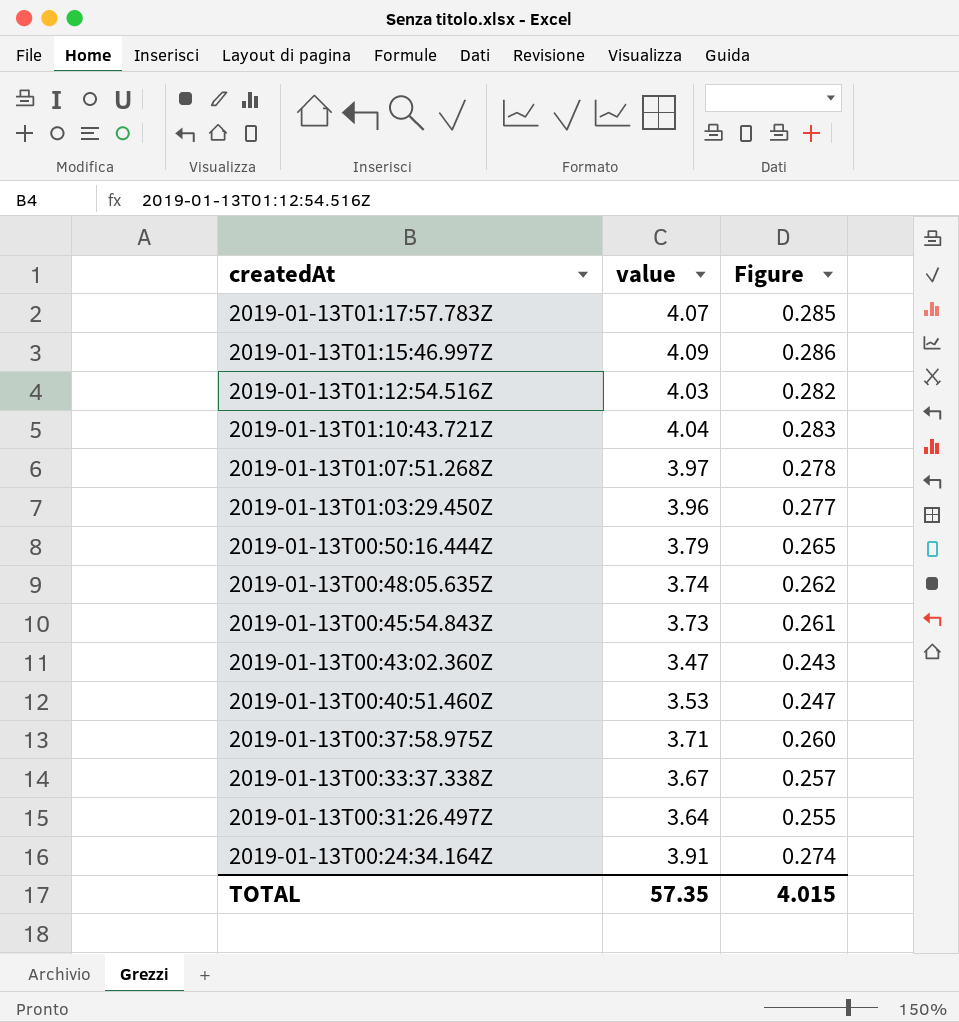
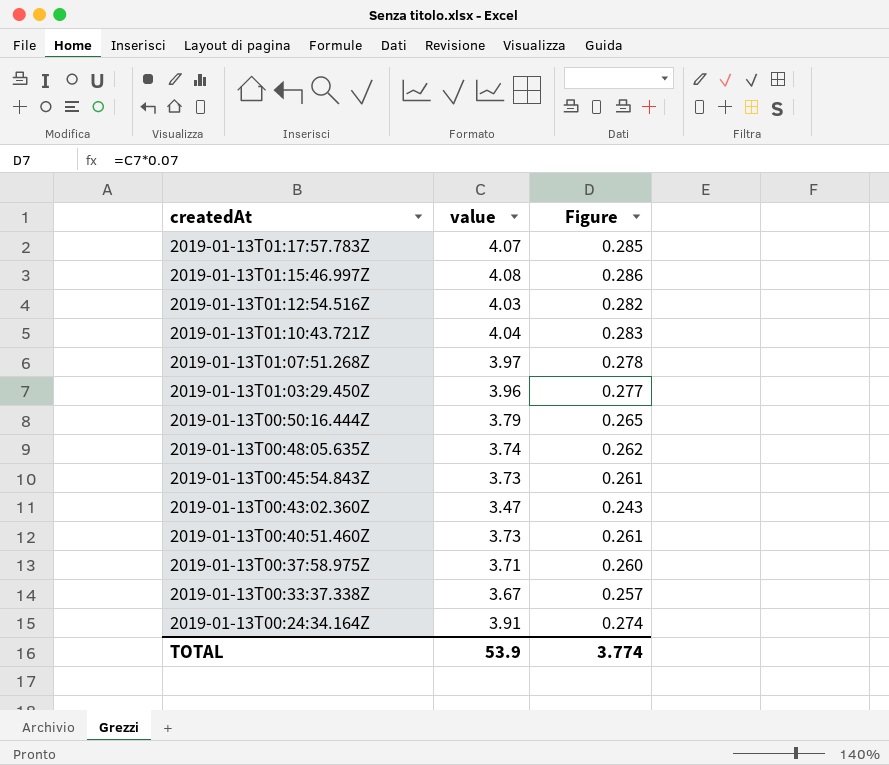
row 2019-01-13T00:31:26.497Z: 3.64 | 0.255 -> none
2019-01-13T01:15:46.997Z | value: 4.09 -> 4.08
2019-01-13T00:40:51.460Z | value: 3.53 -> 3.73
2019-01-13T00:40:51.460Z | Figure: 0.247 -> 0.261
TOTAL | value: 57.35 -> 53.9
TOTAL | Figure: 4.015 -> 3.774

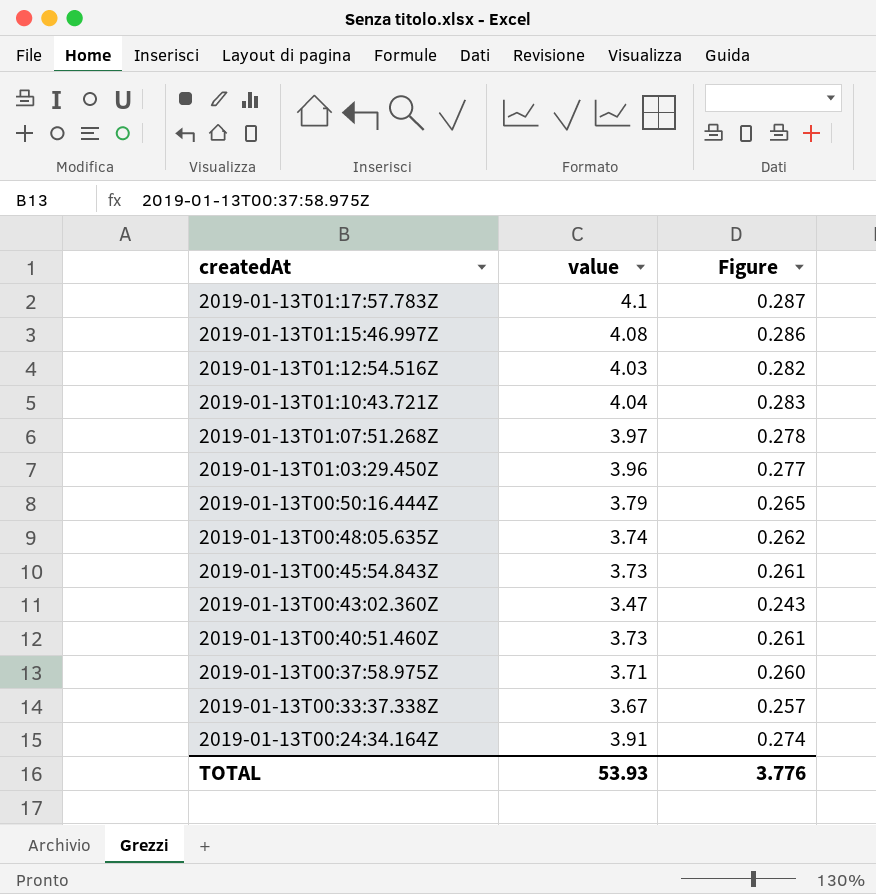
2019-01-13T01:17:57.783Z | value: 4.07 -> 4.1
2019-01-13T01:17:57.783Z | Figure: 0.285 -> 0.287
TOTAL | value: 53.9 -> 53.93
TOTAL | Figure: 3.774 -> 3.776

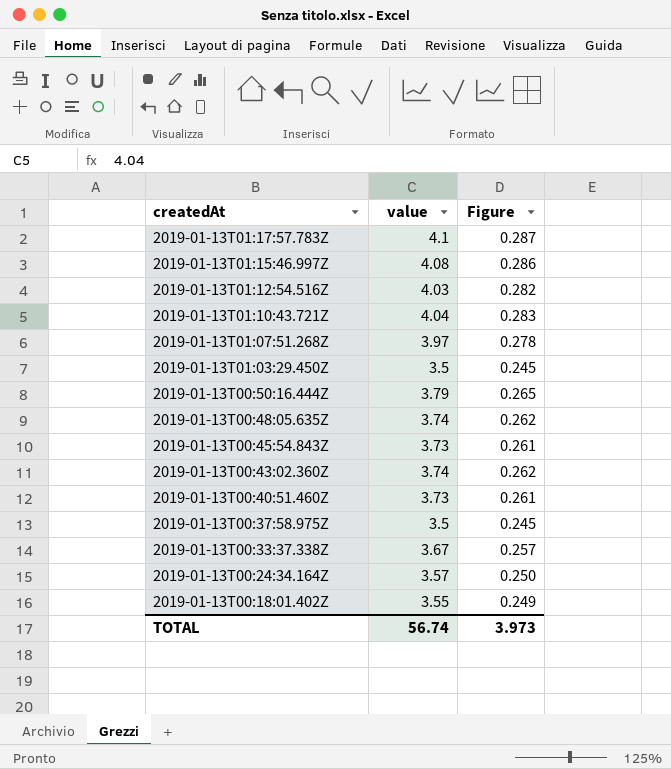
2019-01-13T01:03:29.450Z | value: 3.96 -> 3.5
2019-01-13T01:03:29.450Z | Figure: 0.277 -> 0.245
2019-01-13T00:43:02.360Z | value: 3.47 -> 3.74
2019-01-13T00:43:02.360Z | Figure: 0.243 -> 0.262
2019-01-13T00:37:58.975Z | value: 3.71 -> 3.5
2019-01-13T00:37:58.975Z | Figure: 0.260 -> 0.245
2019-01-13T00:24:34.164Z | value: 3.91 -> 3.57
2019-01-13T00:24:34.164Z | Figure: 0.274 -> 0.250
row 2019-01-13T00:18:01.402Z: none -> 3.55 | 0.249
TOTAL | value: 53.93 -> 56.74
TOTAL | Figure: 3.776 -> 3.973

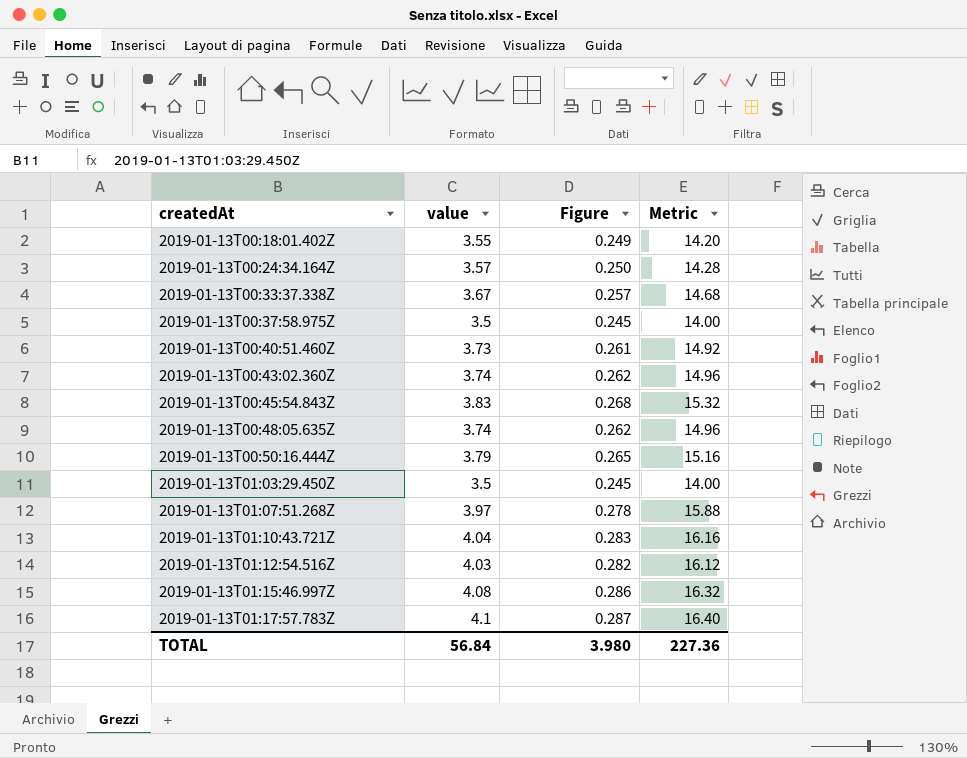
row order: createdAt descending -> createdAt ascending
column Metric | formula: none -> [value] * 4
2019-01-13T00:45:54.843Z | value: 3.73 -> 3.83
2019-01-13T00:45:54.843Z | Figure: 0.261 -> 0.268
TOTAL | value: 56.74 -> 56.84
TOTAL | Figure: 3.973 -> 3.980

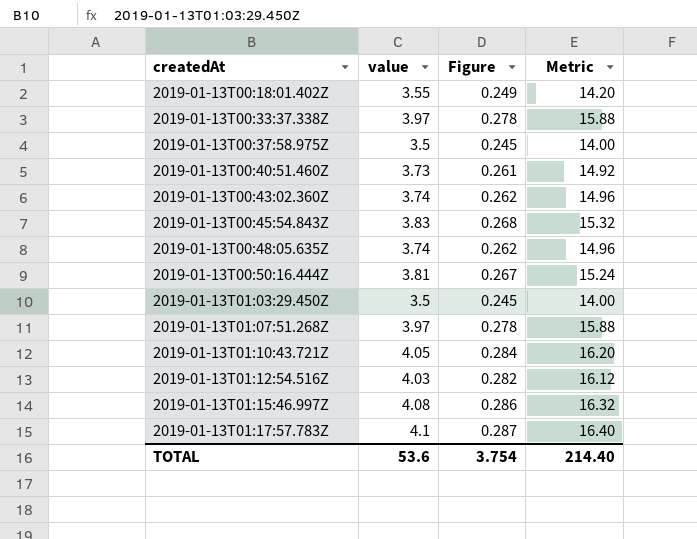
row 2019-01-13T00:24:34.164Z: 3.57 | 0.250 | 14.28 -> none
2019-01-13T00:33:37.338Z | value: 3.67 -> 3.97
2019-01-13T00:33:37.338Z | Figure: 0.257 -> 0.278
2019-01-13T00:33:37.338Z | Metric: 14.68 -> 15.88
2019-01-13T00:50:16.444Z | value: 3.79 -> 3.81
2019-01-13T00:50:16.444Z | Figure: 0.265 -> 0.267
2019-01-13T00:50:16.444Z | Metric: 15.16 -> 15.24
2019-01-13T01:10:43.721Z | value: 4.04 -> 4.05
2019-01-13T01:10:43.721Z | Figure: 0.283 -> 0.284
2019-01-13T01:10:43.721Z | Metric: 16.16 -> 16.20
TOTAL | value: 56.84 -> 53.6
TOTAL | Figure: 3.980 -> 3.754
TOTAL | Metric: 227.36 -> 214.40

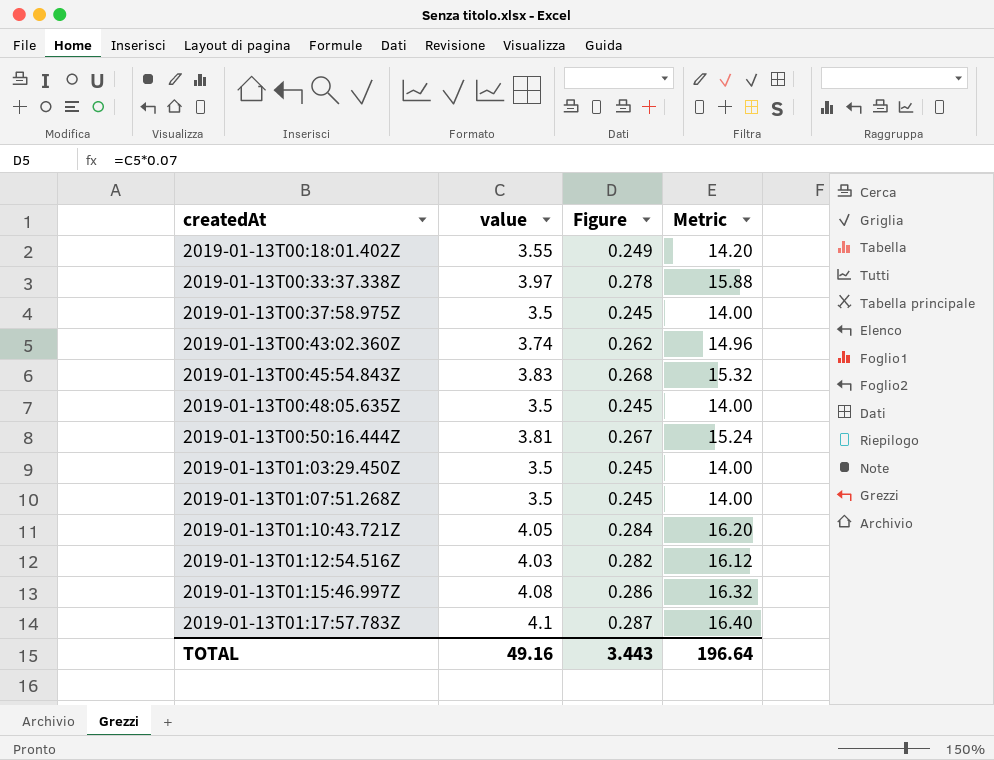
row 2019-01-13T00:40:51.460Z: 3.73 | 0.261 | 14.92 -> none
2019-01-13T00:48:05.635Z | value: 3.74 -> 3.5
2019-01-13T00:48:05.635Z | Figure: 0.262 -> 0.245
2019-01-13T00:48:05.635Z | Metric: 14.96 -> 14.00
2019-01-13T01:07:51.268Z | value: 3.97 -> 3.5
2019-01-13T01:07:51.268Z | Figure: 0.278 -> 0.245
2019-01-13T01:07:51.268Z | Metric: 15.88 -> 14.00
TOTAL | value: 53.6 -> 49.16
TOTAL | Figure: 3.754 -> 3.443
TOTAL | Metric: 214.40 -> 196.64

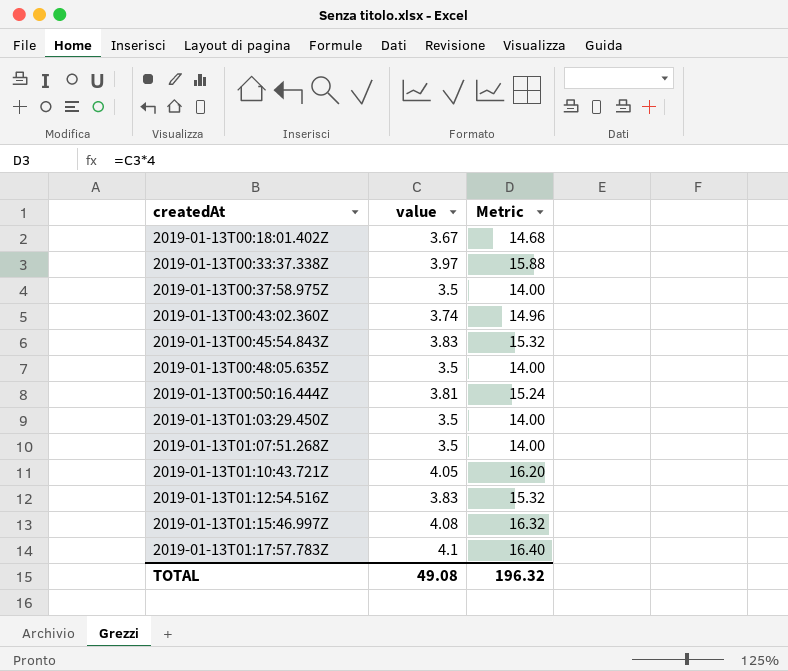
column Figure | formula: [value] * 0.07 -> none
2019-01-13T00:18:01.402Z | value: 3.55 -> 3.67
2019-01-13T00:18:01.402Z | Metric: 14.20 -> 14.68
2019-01-13T01:12:54.516Z | value: 4.03 -> 3.83
2019-01-13T01:12:54.516Z | Metric: 16.12 -> 15.32
TOTAL | value: 49.16 -> 49.08
TOTAL | Metric: 196.64 -> 196.32

